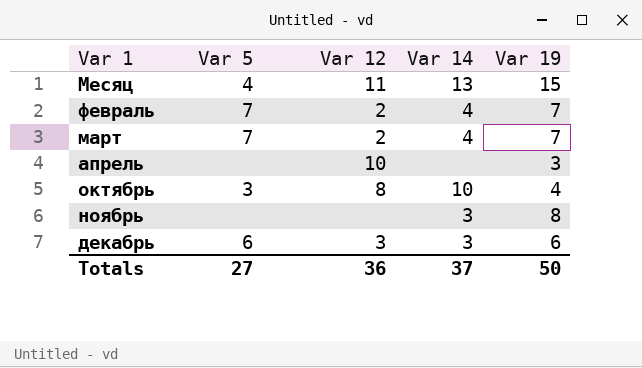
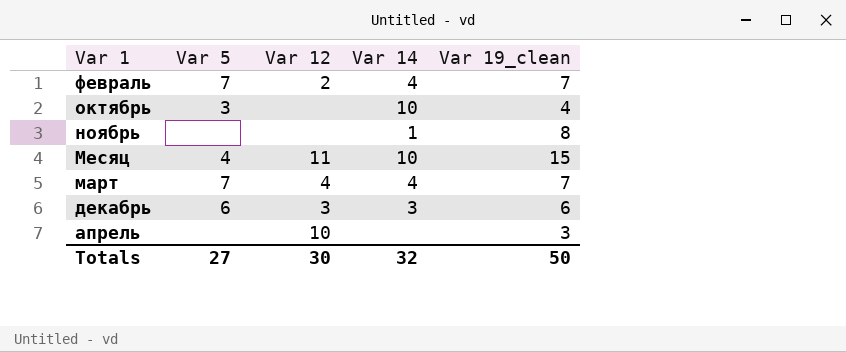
row order: none -> Var 1 descending
column name: Var 19 -> Var 19_clean
октябрь | Var 12: 8 -> none
ноябрь | Var 14: 3 -> 1
Месяц | Var 14: 13 -> 10
март | Var 12: 2 -> 4
Totals | Var 12: 36 -> 30
Totals | Var 14: 37 -> 32

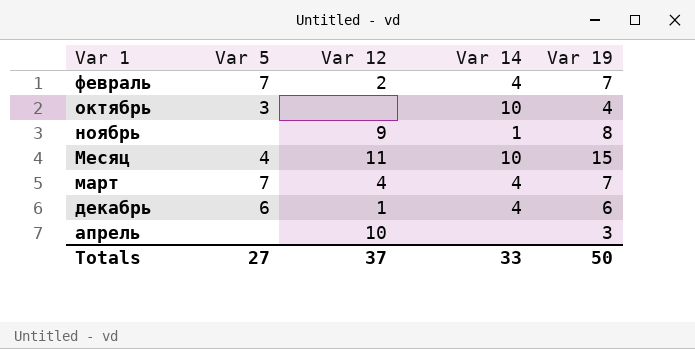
column name: Var 19_clean -> Var 19
ноябрь | Var 12: none -> 9
декабрь | Var 12: 3 -> 1
декабрь | Var 14: 3 -> 4
Totals | Var 12: 30 -> 37
Totals | Var 14: 32 -> 33

